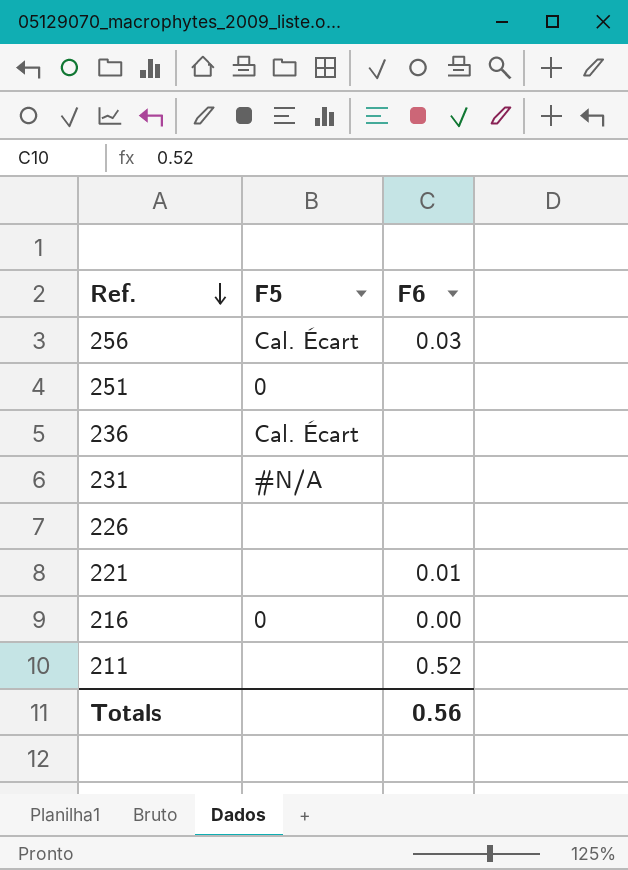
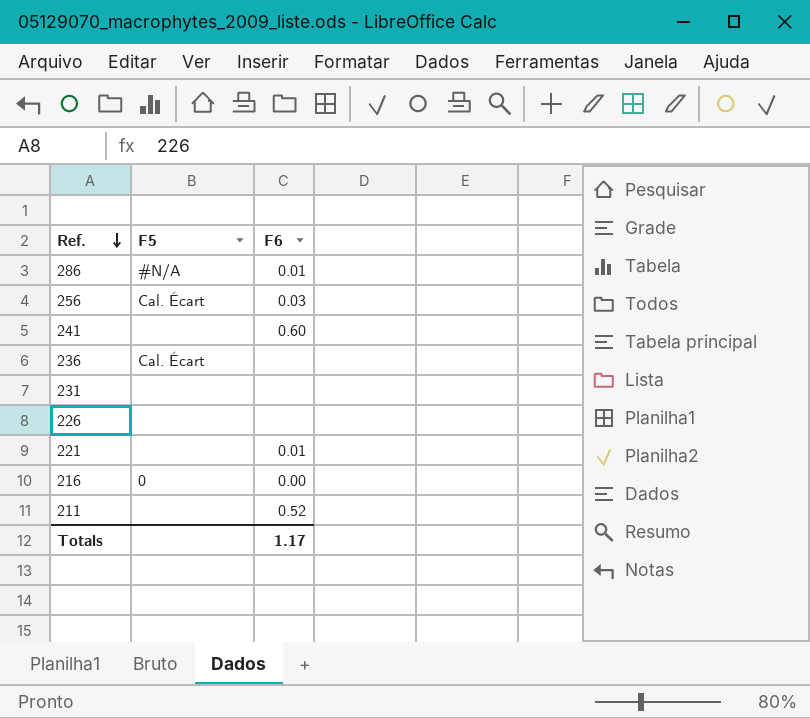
row 251: 0 | none -> none
row 286: none -> #N/A | 0.01
row 241: none -> none | 0.60
231 | F5: #N/A -> none
Totals | F6: 0.56 -> 1.17

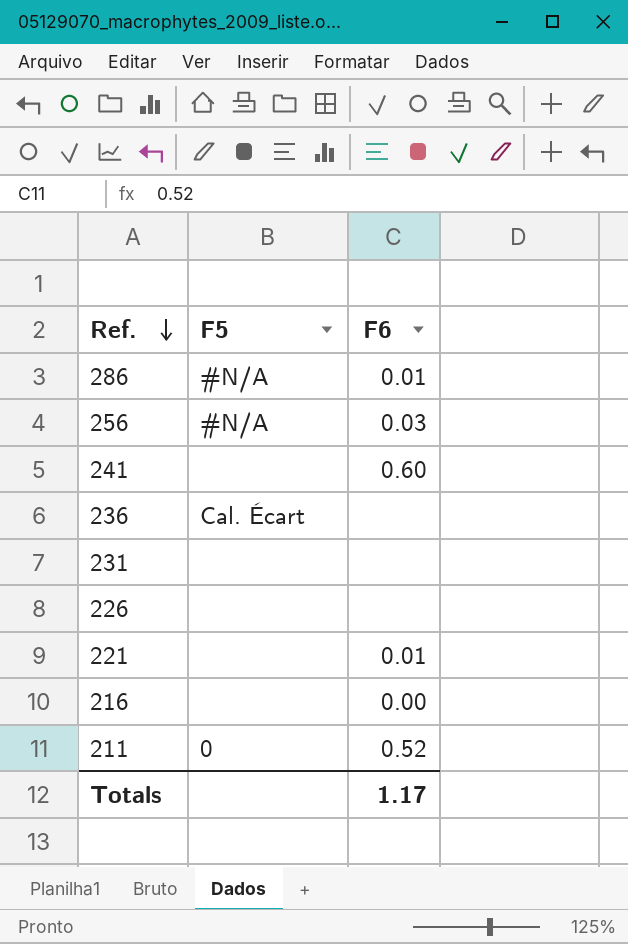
256 | F5: Cal. Écart -> #N/A
216 | F5: 0 -> none
211 | F5: none -> 0

